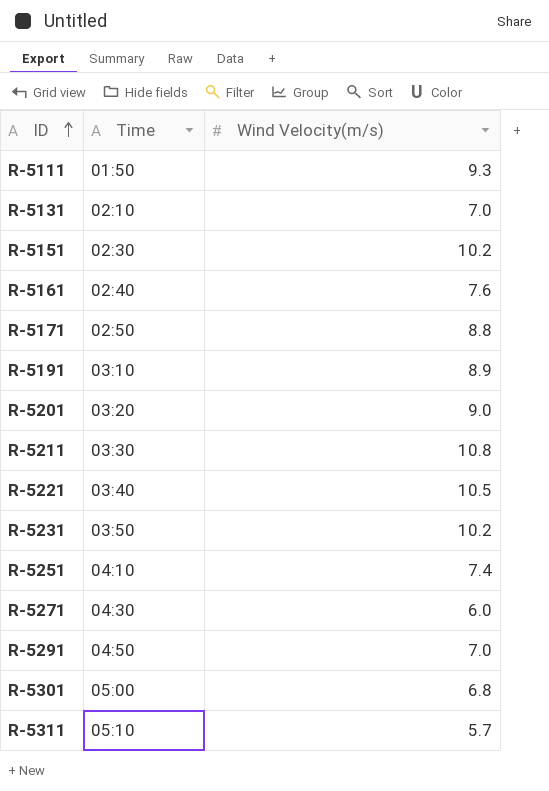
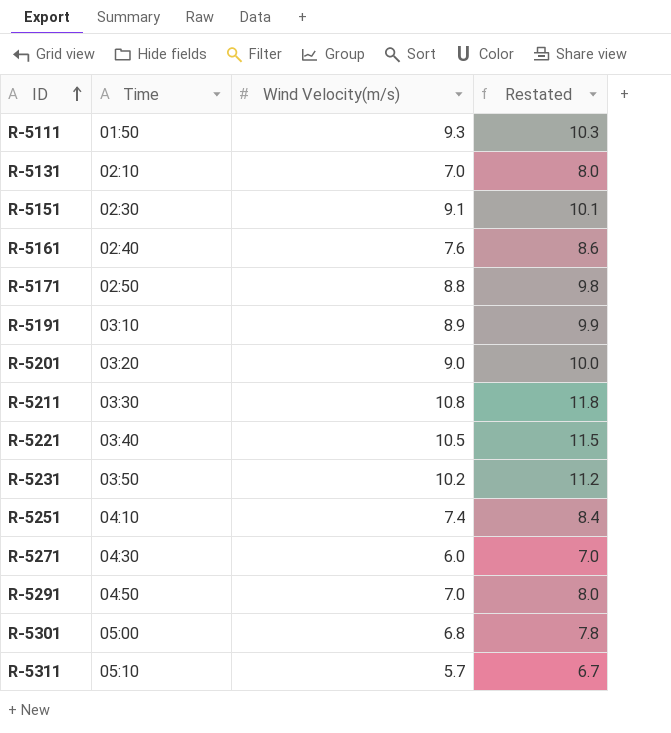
column Restated | formula: none -> [Wind Velocity(m/s)] + 1
R-5151 | Wind Velocity(m/s): 10.2 -> 9.1

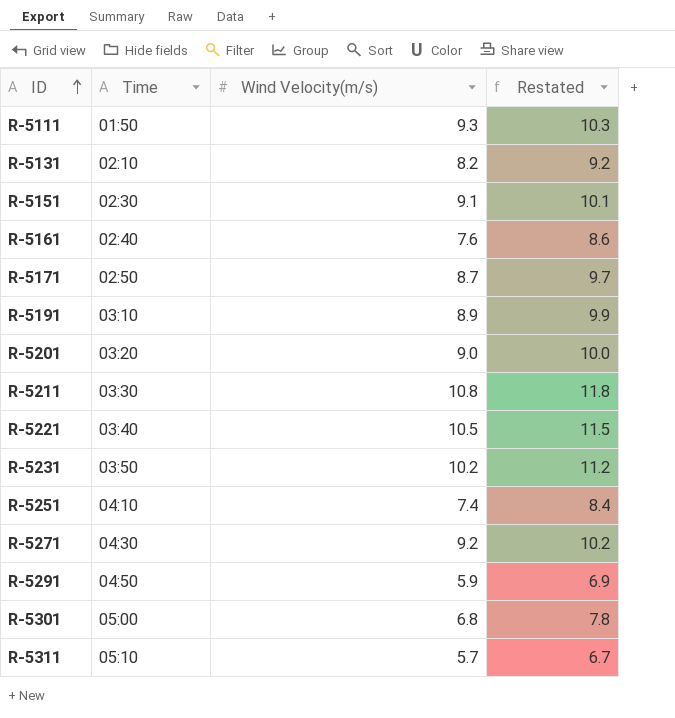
R-5131 | Wind Velocity(m/s): 7.0 -> 8.2
R-5131 | Restated: 8.0 -> 9.2
R-5171 | Wind Velocity(m/s): 8.8 -> 8.7
R-5171 | Restated: 9.8 -> 9.7
R-5271 | Wind Velocity(m/s): 6.0 -> 9.2
R-5271 | Restated: 7.0 -> 10.2
R-5291 | Wind Velocity(m/s): 7.0 -> 5.9
R-5291 | Restated: 8.0 -> 6.9

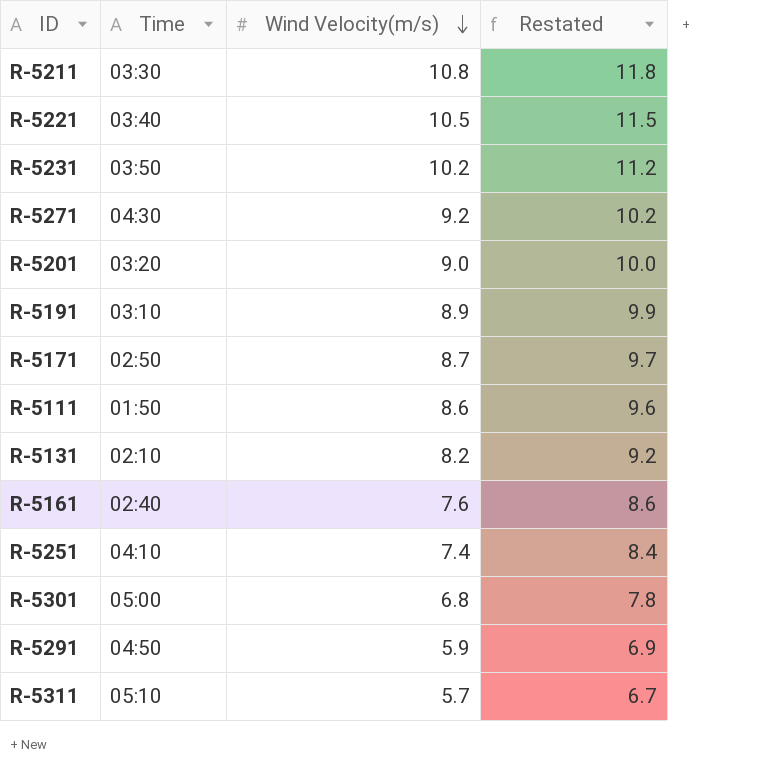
row order: ID ascending -> Wind Velocity(m/s) descending
row R-5151: 02:30 | 9.1 | 10.1 -> none
R-5111 | Wind Velocity(m/s): 9.3 -> 8.6
R-5111 | Restated: 10.3 -> 9.6

